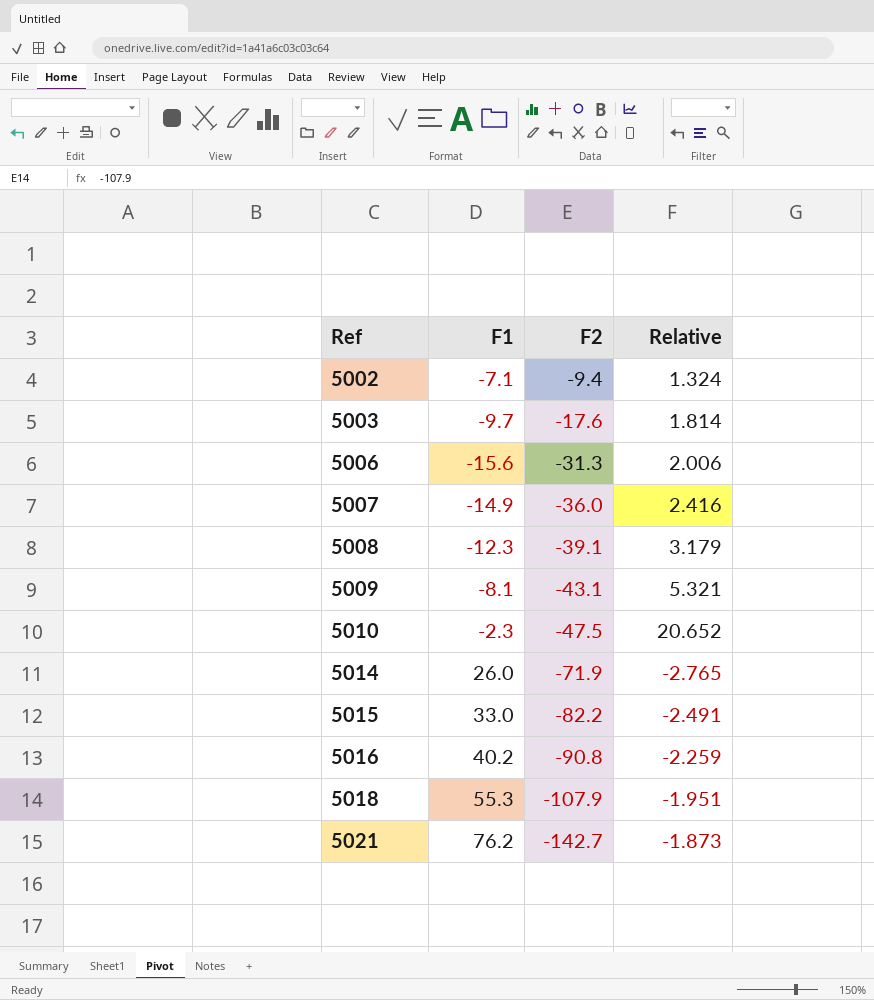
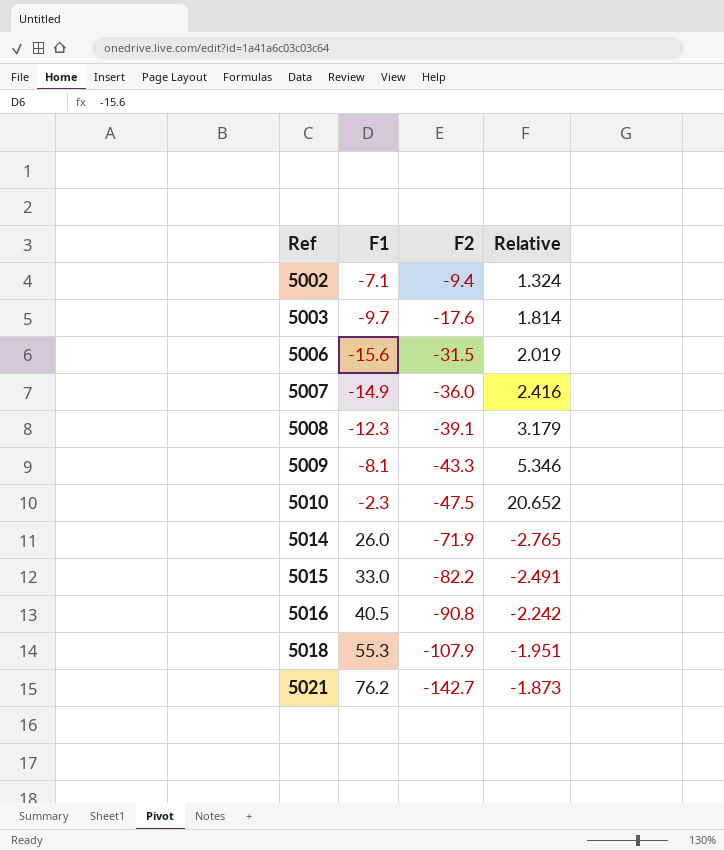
5006 | F2: -31.3 -> -31.5
5006 | Relative: 2.006 -> 2.019
5009 | F2: -43.1 -> -43.3
5009 | Relative: 5.321 -> 5.346
5016 | F1: 40.2 -> 40.5
5016 | Relative: -2.259 -> -2.242

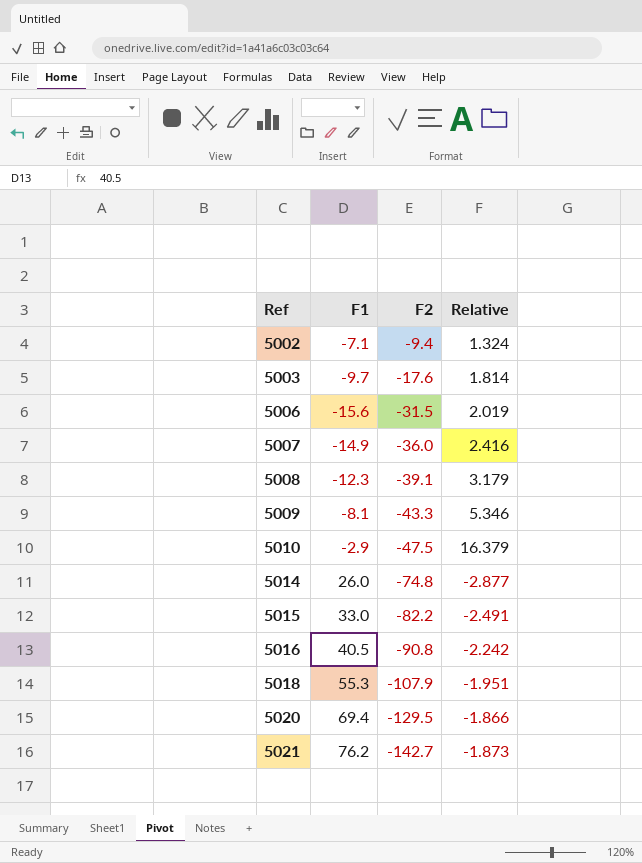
5010 | F1: -2.3 -> -2.9
5010 | Relative: 20.652 -> 16.379
5014 | F2: -71.9 -> -74.8
5014 | Relative: -2.765 -> -2.877
row 5020: none -> 69.4 | -129.5 | -1.866

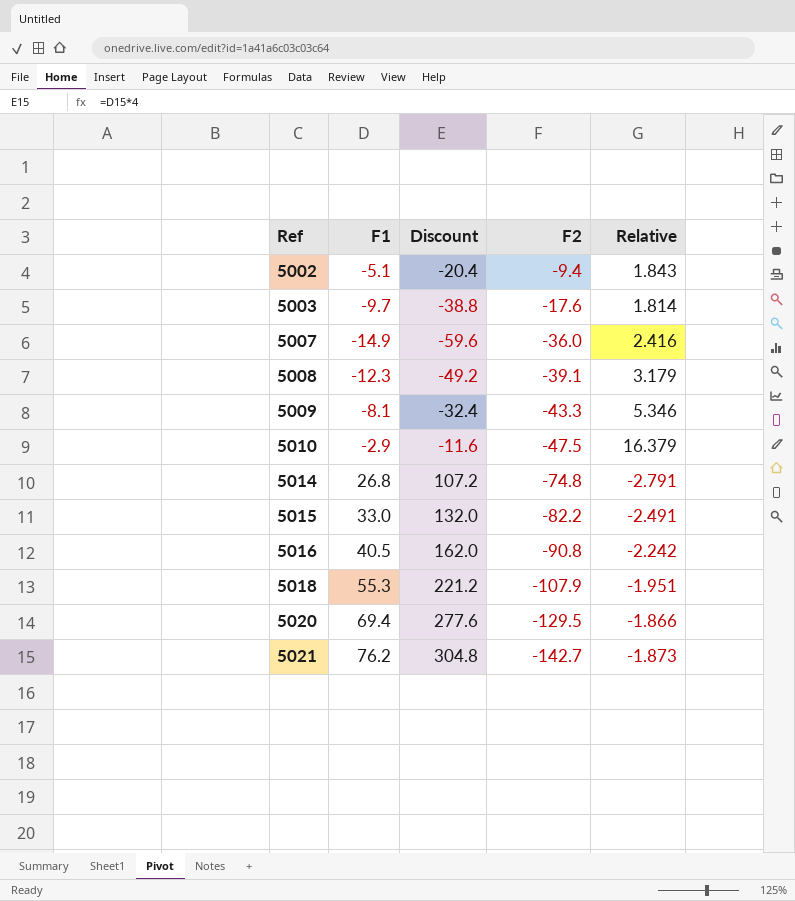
column Discount | formula: none -> [F1] * 4
row 5006: -15.6 | -31.5 | 2.019 -> none
5002 | F1: -7.1 -> -5.1
5002 | Relative: 1.324 -> 1.843
5014 | F1: 26.0 -> 26.8
5014 | Relative: -2.877 -> -2.791

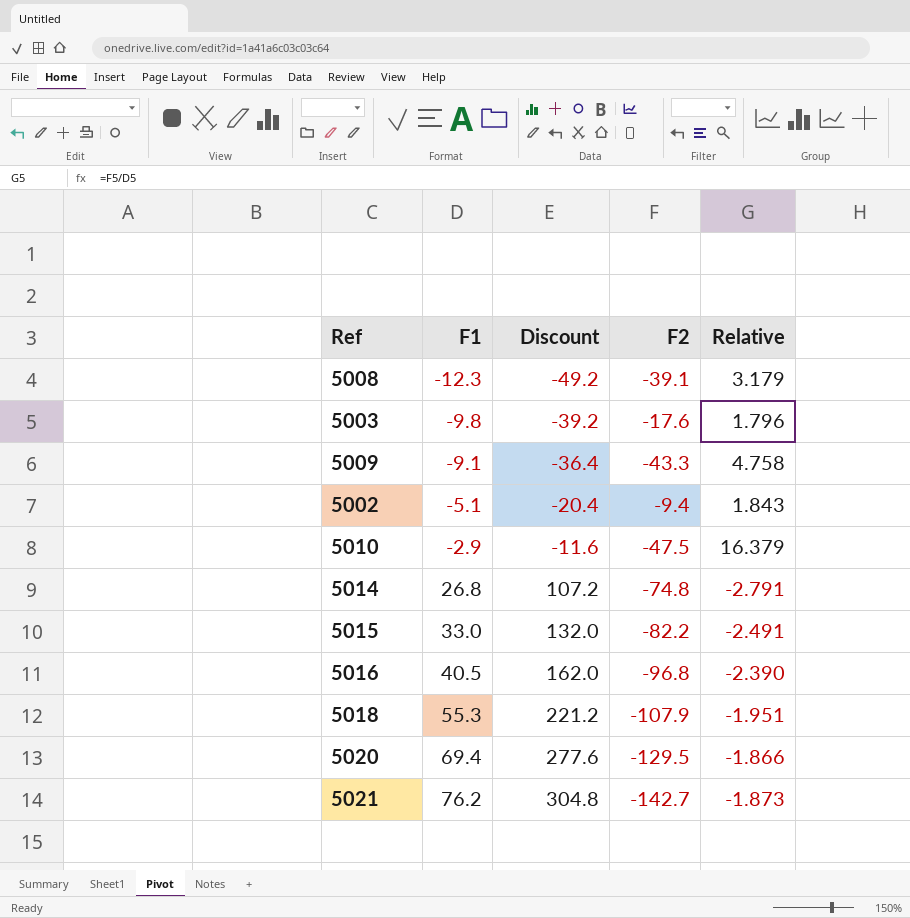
row order: Ref ascending -> F1 ascending
row 5007: -14.9 | -59.6 | -36.0 | 2.416 -> none
5003 | F1: -9.7 -> -9.8
5003 | Discount: -38.8 -> -39.2
5003 | Relative: 1.814 -> 1.796
5009 | F1: -8.1 -> -9.1
5009 | Discount: -32.4 -> -36.4
5009 | Relative: 5.346 -> 4.758
5016 | F2: -90.8 -> -96.8
5016 | Relative: -2.242 -> -2.390

